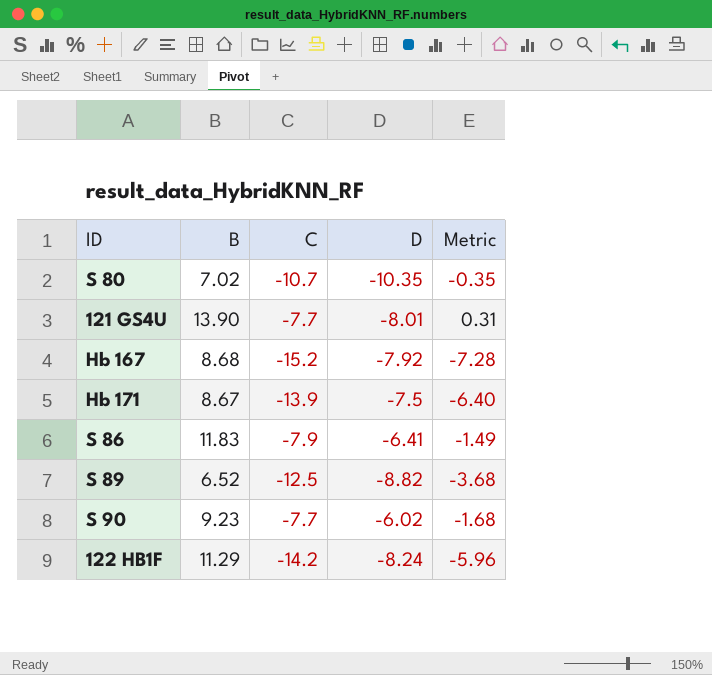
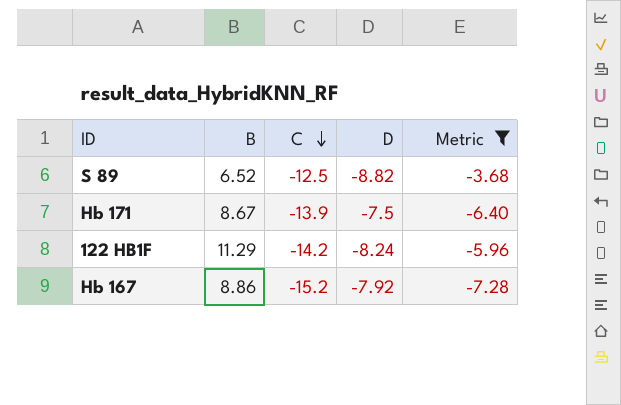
filter: none -> Metric <= -3.68
row order: none -> C descending
Hb 167 | B: 8.68 -> 8.86

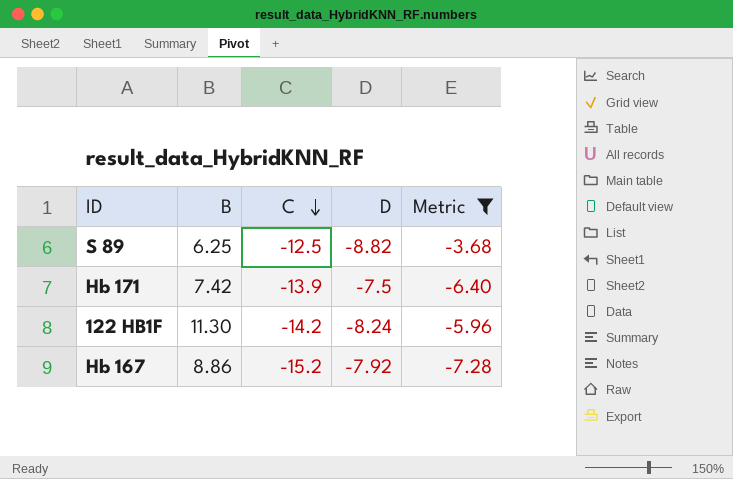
S 89 | B: 6.52 -> 6.25
Hb 171 | B: 8.67 -> 7.42
122 HB1F | B: 11.29 -> 11.30

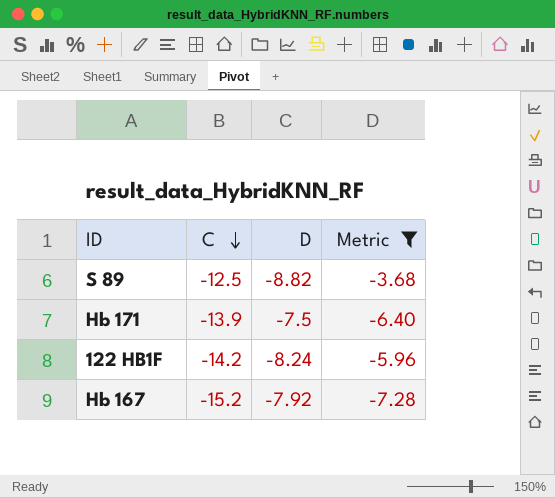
column B | position: 2 -> none

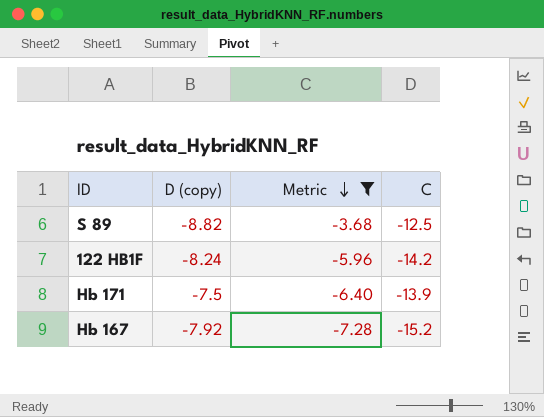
row order: C descending -> Metric descending
column name: D -> D (copy)
column C | position: 2 -> 4

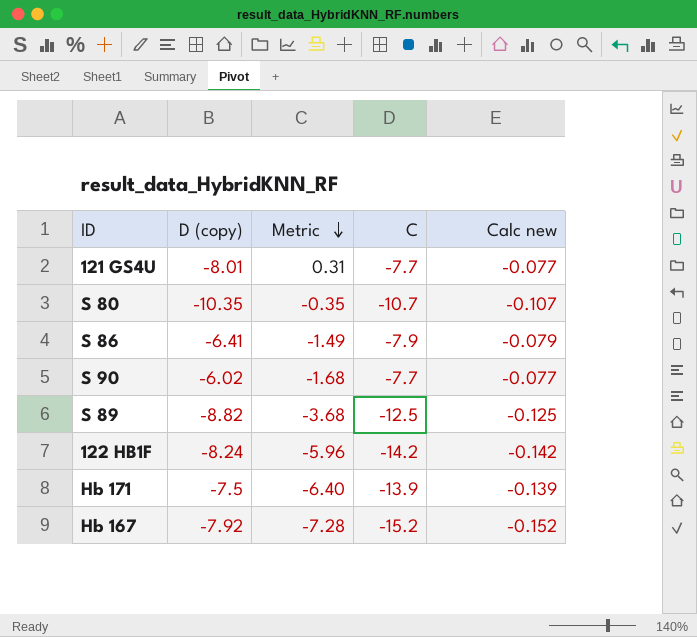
filter: Metric <= -3.68 -> none
column Calc new | formula: none -> [C] * 0.01

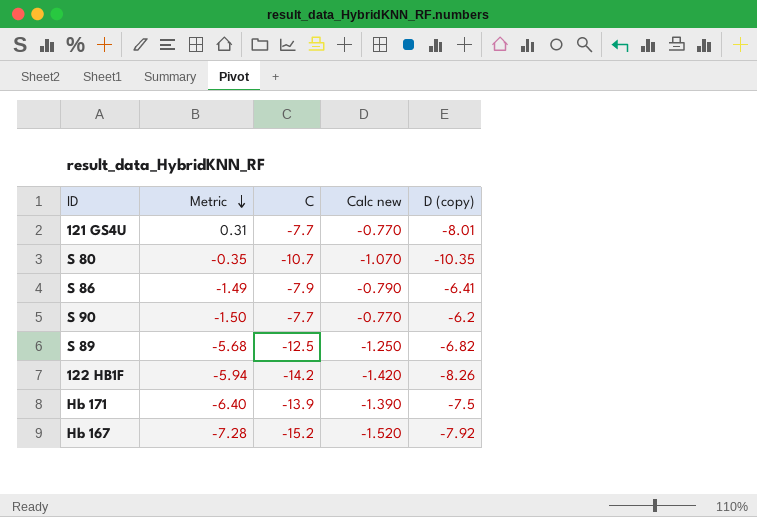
column Calc new | formula: [C] * 0.01 -> [C] * 0.1
column D (copy) | position: 2 -> 5
S 90 | Metric: -1.68 -> -1.50
S 90 | D (copy): -6.02 -> -6.2
S 89 | Metric: -3.68 -> -5.68
S 89 | D (copy): -8.82 -> -6.82
122 HB1F | Metric: -5.96 -> -5.94
122 HB1F | D (copy): -8.24 -> -8.26

